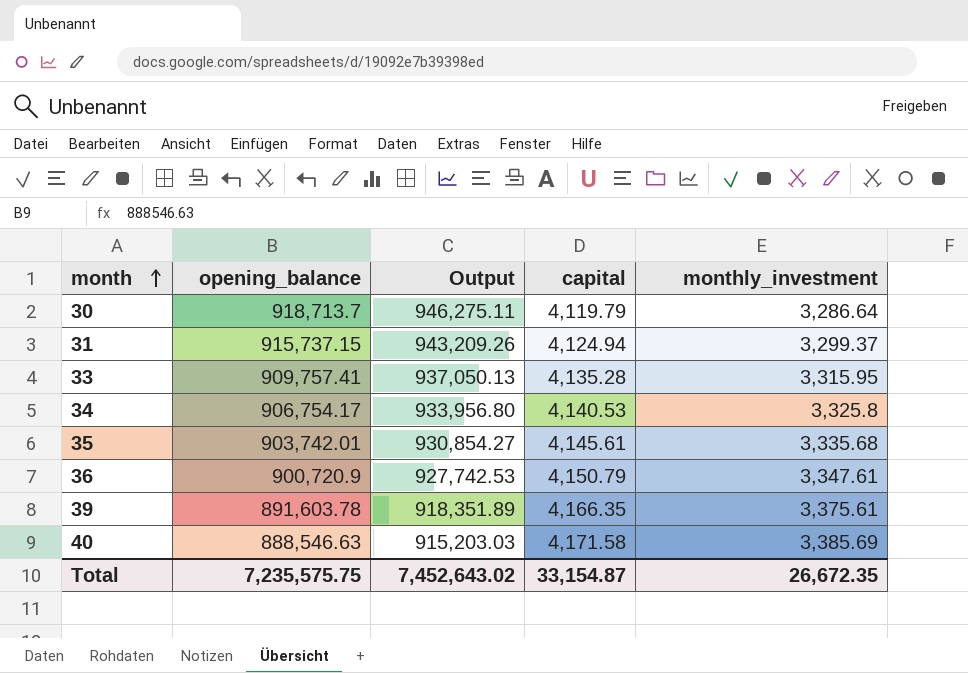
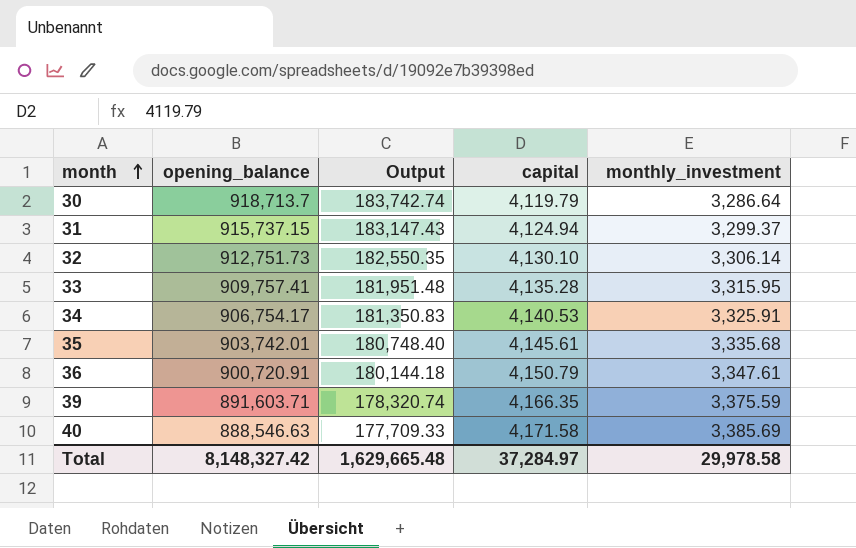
column Output | formula: [opening_balance] * 1.03 -> [opening_balance] * 0.2
row 32: none -> 912,751.73 | 182,550.35 | 4,130.10 | 3,306.14
34 | monthly_investment: 3,325.8 -> 3,325.91
36 | opening_balance: 900,720.9 -> 900,720.91
39 | opening_balance: 891,603.78 -> 891,603.71
39 | monthly_investment: 3,375.61 -> 3,375.59
Total | opening_balance: 7,235,575.75 -> 8,148,327.42
Total | Output: 7,452,643.02 -> 1,629,665.48
Total | capital: 33,154.87 -> 37,284.97
Total | monthly_investment: 26,672.35 -> 29,978.58

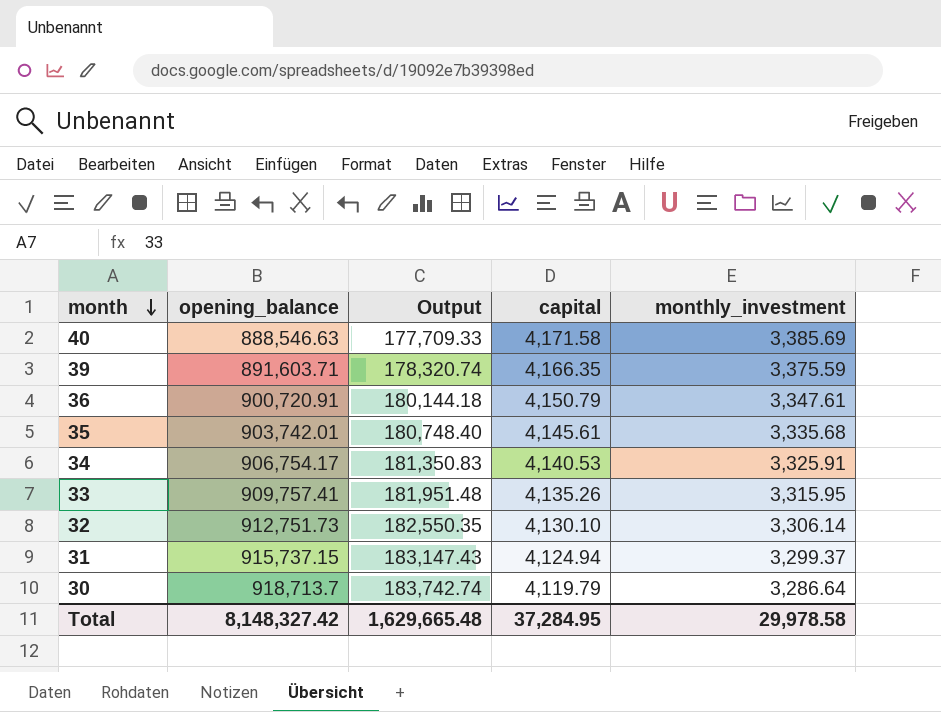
row order: month ascending -> month descending
33 | capital: 4,135.28 -> 4,135.26
Total | capital: 37,284.97 -> 37,284.95

